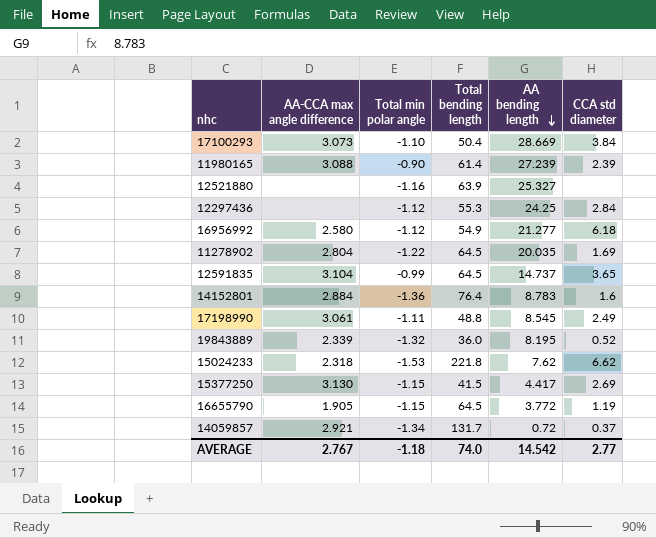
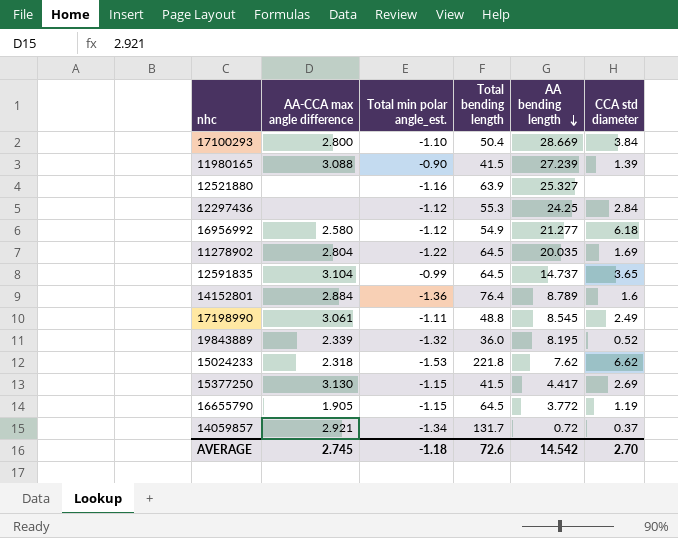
column name: Total min polar angle -> Total min polar angle_est.
17100293 | AA-CCA max angle difference: 3.073 -> 2.800
11980165 | Total bending length: 61.4 -> 41.5
11980165 | CCA std diameter: 2.39 -> 1.39
14152801 | AA bending length: 8.783 -> 8.789
AVERAGE | AA-CCA max angle difference: 2.767 -> 2.745
AVERAGE | Total bending length: 74.0 -> 72.6
AVERAGE | CCA std diameter: 2.77 -> 2.70

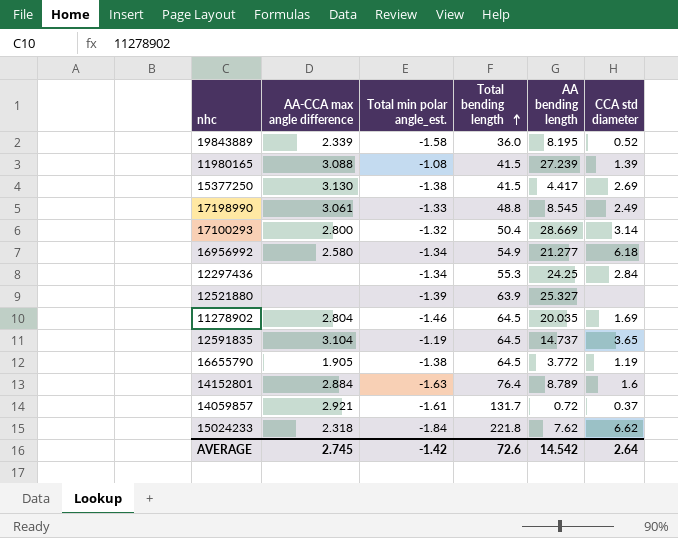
row order: AA bending length descending -> Total bending length ascending
19843889 | Total min polar angle_est.: -1.32 -> -1.58
11980165 | Total min polar angle_est.: -0.90 -> -1.08
15377250 | Total min polar angle_est.: -1.15 -> -1.38
17198990 | Total min polar angle_est.: -1.11 -> -1.33
17100293 | Total min polar angle_est.: -1.10 -> -1.32
17100293 | CCA std diameter: 3.84 -> 3.14
16956992 | Total min polar angle_est.: -1.12 -> -1.34
12297436 | Total min polar angle_est.: -1.12 -> -1.34
12521880 | Total min polar angle_est.: -1.16 -> -1.39
11278902 | Total min polar angle_est.: -1.22 -> -1.46
12591835 | Total min polar angle_est.: -0.99 -> -1.19
16655790 | Total min polar angle_est.: -1.15 -> -1.38
14152801 | Total min polar angle_est.: -1.36 -> -1.63
14059857 | Total min polar angle_est.: -1.34 -> -1.61
15024233 | Total min polar angle_est.: -1.53 -> -1.84
AVERAGE | Total min polar angle_est.: -1.18 -> -1.42
AVERAGE | CCA std diameter: 2.70 -> 2.64

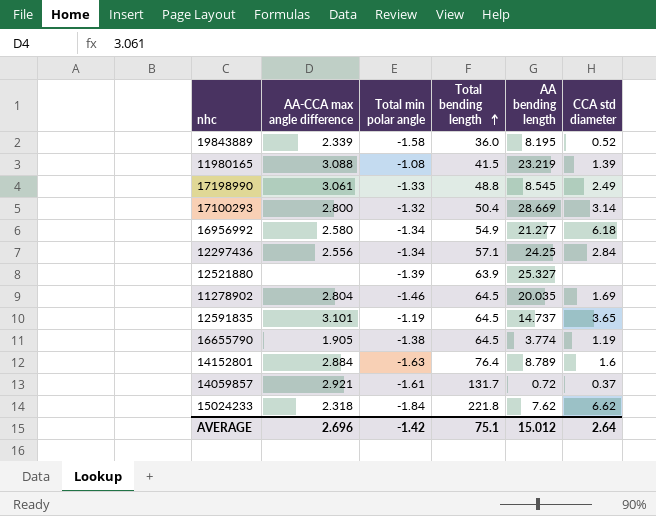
column name: Total min polar angle_est. -> Total min polar angle
row 15377250: 3.130 | -1.38 | 41.5 | 4.417 | 2.69 -> none
11980165 | AA bending length: 27.239 -> 23.219
12297436 | AA-CCA max angle difference: none -> 2.556
12297436 | Total bending length: 55.3 -> 57.1
12591835 | AA-CCA max angle difference: 3.104 -> 3.101
16655790 | AA bending length: 3.772 -> 3.774
AVERAGE | AA-CCA max angle difference: 2.745 -> 2.696
AVERAGE | Total bending length: 72.6 -> 75.1
AVERAGE | AA bending length: 14.542 -> 15.012

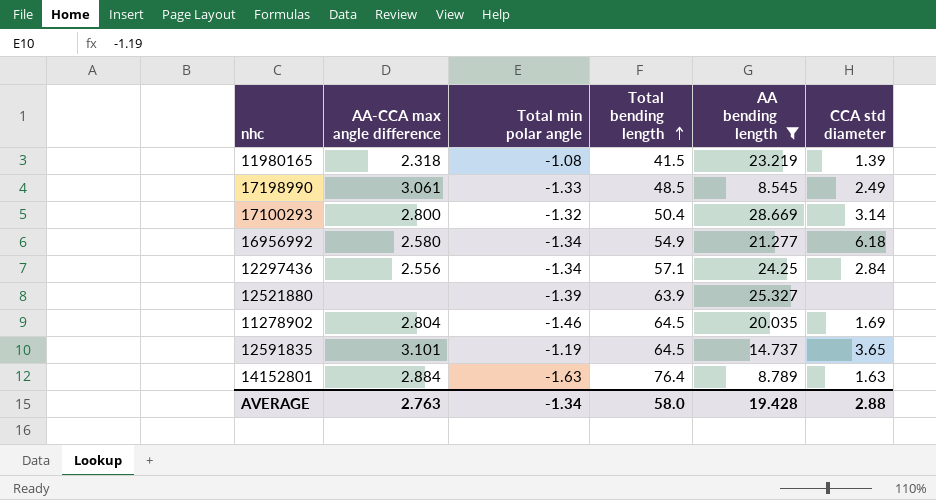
filter: none -> AA bending length >= 8.545
11980165 | AA-CCA max angle difference: 3.088 -> 2.318
17198990 | Total bending length: 48.8 -> 48.5
14152801 | CCA std diameter: 1.6 -> 1.63
AVERAGE | AA-CCA max angle difference: 2.696 -> 2.763
AVERAGE | Total min polar angle: -1.42 -> -1.34
AVERAGE | Total bending length: 75.1 -> 58.0
AVERAGE | AA bending length: 15.012 -> 19.428
AVERAGE | CCA std diameter: 2.64 -> 2.88

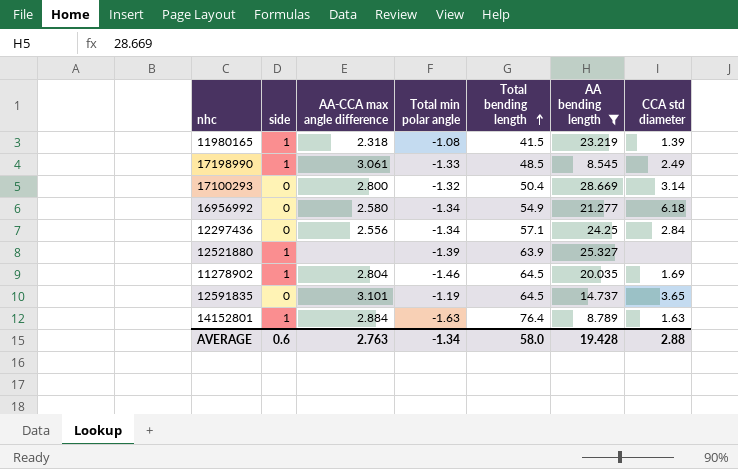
column side | position: none -> 2

